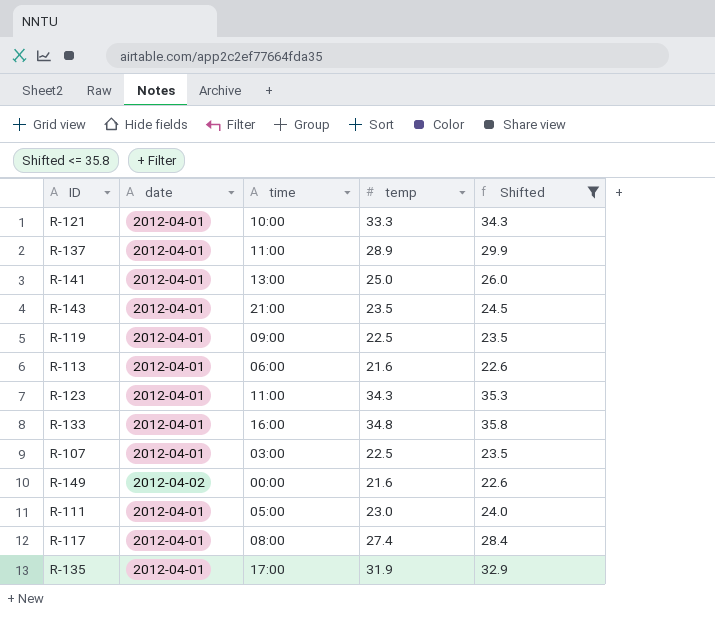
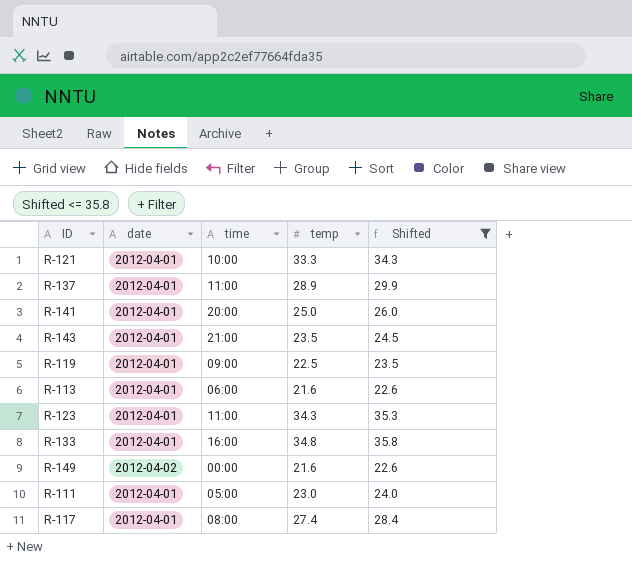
row R-107: 2012-04-01 | 03:00 | 22.5 | 23.5 -> none
row R-135: 2012-04-01 | 17:00 | 31.9 | 32.9 -> none
R-141 | time: 13:00 -> 20:00

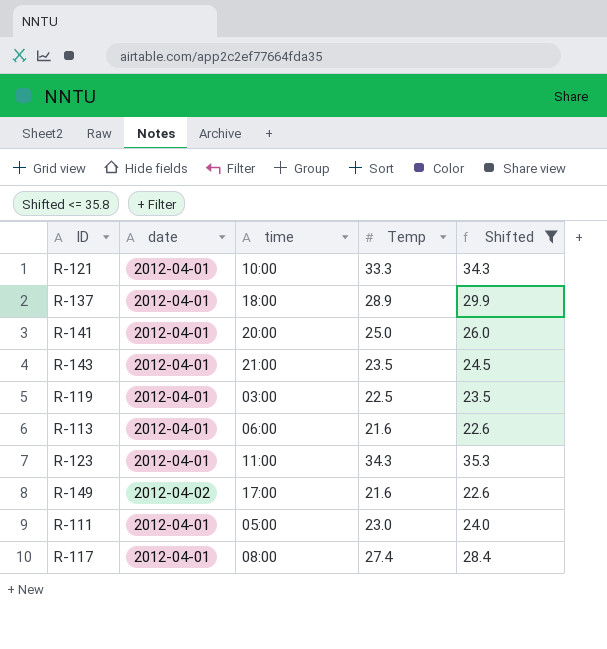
column name: temp -> Temp
row R-133: 2012-04-01 | 16:00 | 34.8 | 35.8 -> none
R-137 | time: 11:00 -> 18:00
R-119 | time: 09:00 -> 03:00
R-149 | time: 00:00 -> 17:00

